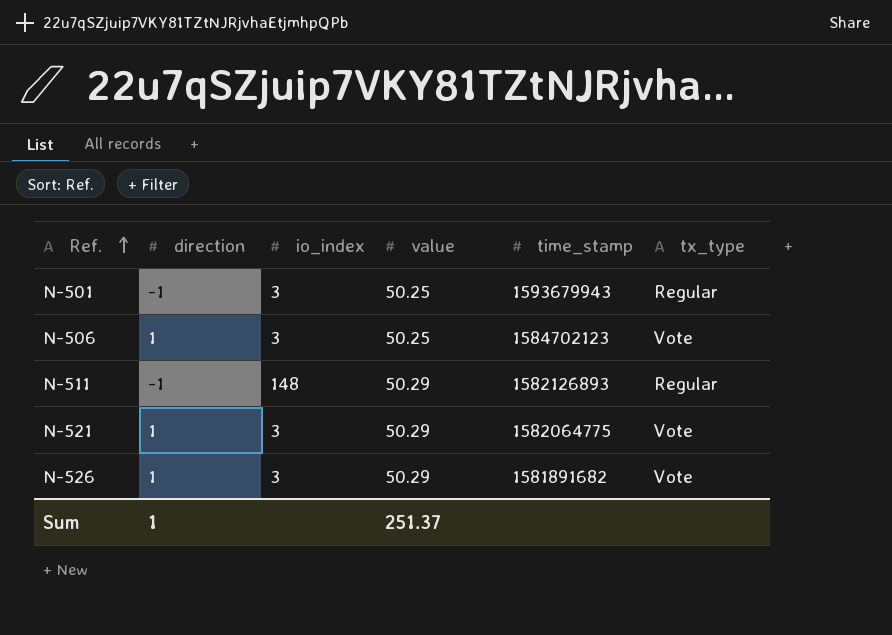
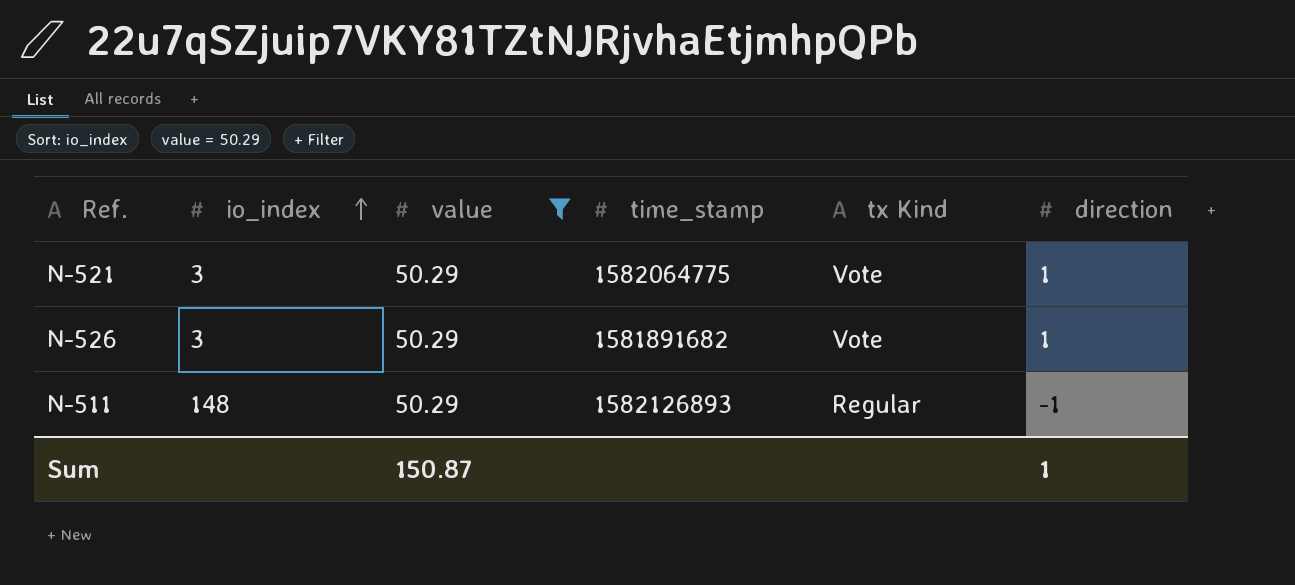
filter: none -> value = 50.29
row order: Ref. ascending -> io_index ascending
column name: tx_type -> tx Kind
column direction | position: 2 -> 6
Sum | value: 251.37 -> 150.87

